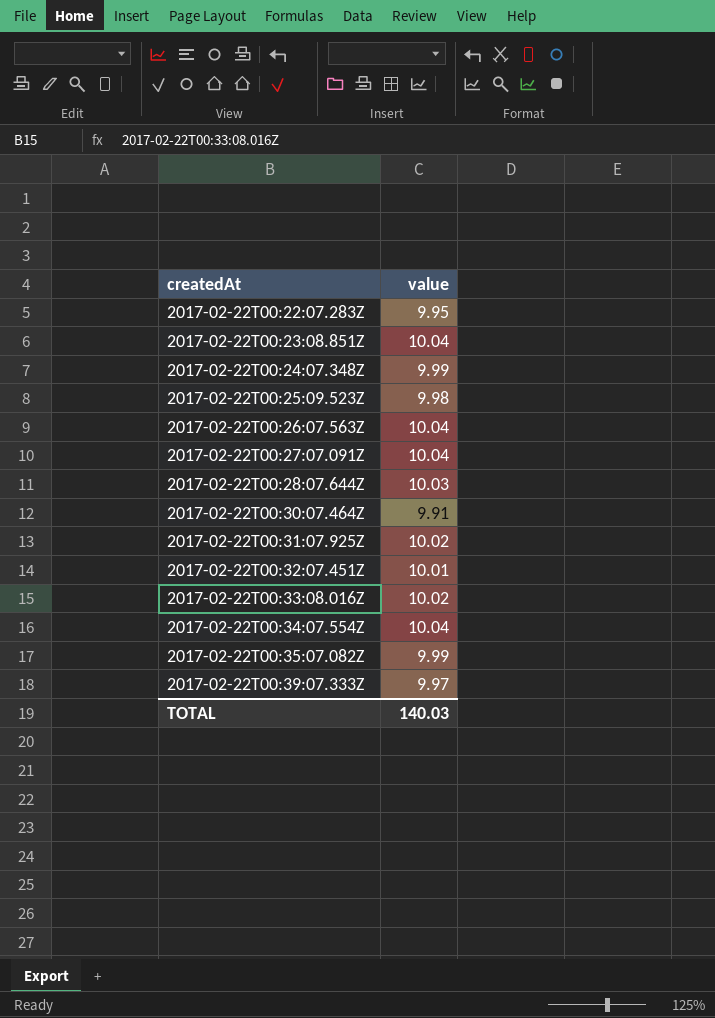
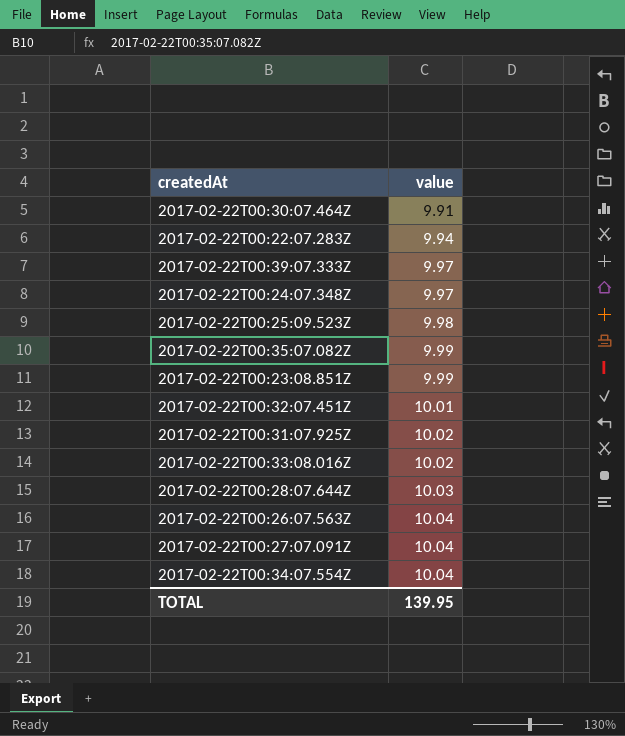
row order: createdAt ascending -> value ascending
2017-02-22T00:22:07.283Z | value: 9.95 -> 9.94
2017-02-22T00:24:07.348Z | value: 9.99 -> 9.97
2017-02-22T00:23:08.851Z | value: 10.04 -> 9.99
TOTAL | value: 140.03 -> 139.95

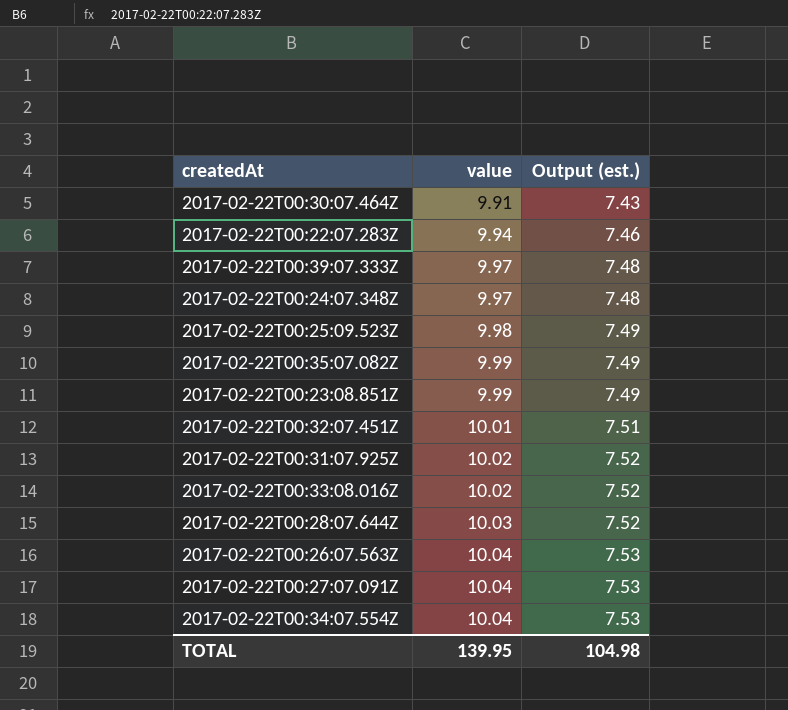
column Output (est.) | formula: none -> [value] * 0.75

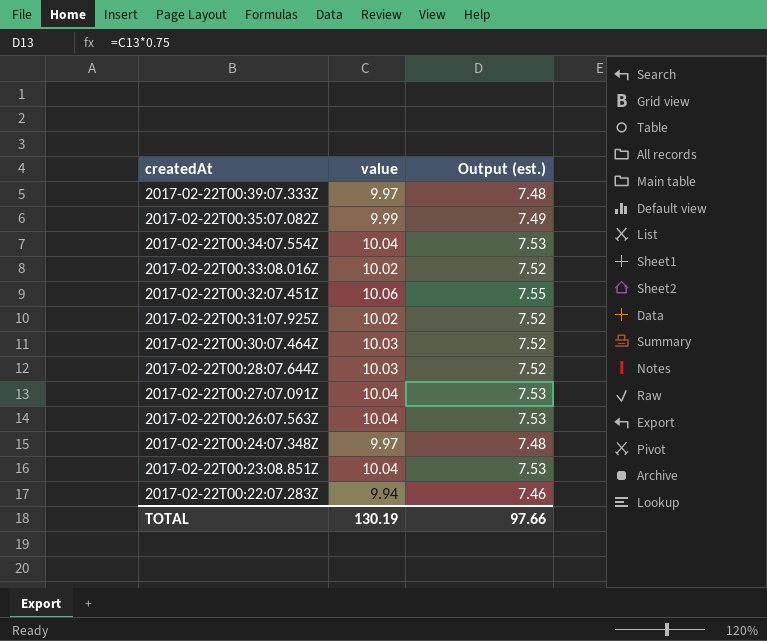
row order: value ascending -> createdAt descending
row 2017-02-22T00:25:09.523Z: 9.98 | 7.49 -> none
2017-02-22T00:32:07.451Z | value: 10.01 -> 10.06
2017-02-22T00:32:07.451Z | Output (est.): 7.51 -> 7.55
2017-02-22T00:30:07.464Z | value: 9.91 -> 10.03
2017-02-22T00:30:07.464Z | Output (est.): 7.43 -> 7.52
2017-02-22T00:23:08.851Z | value: 9.99 -> 10.04
2017-02-22T00:23:08.851Z | Output (est.): 7.49 -> 7.53
TOTAL | value: 139.95 -> 130.19
TOTAL | Output (est.): 104.98 -> 97.66

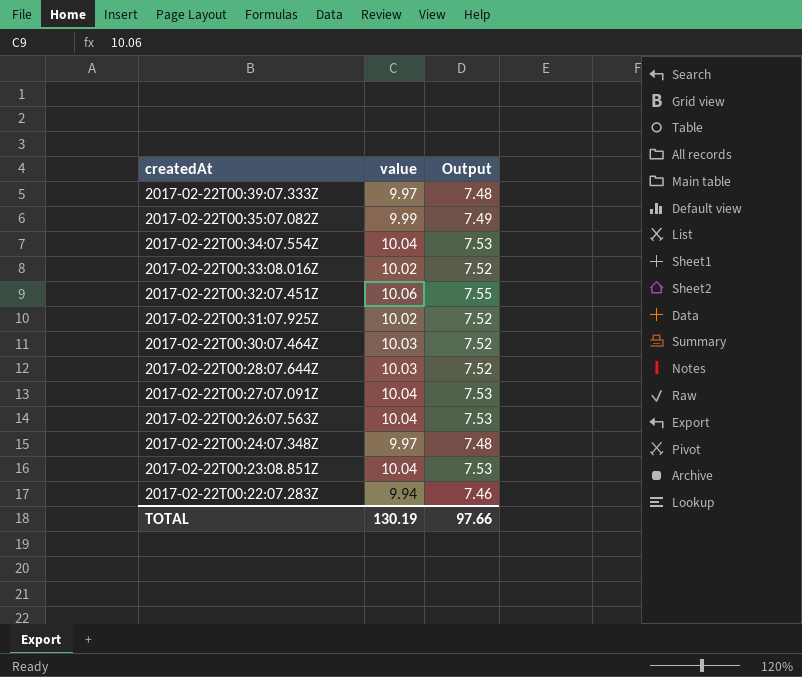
column name: Output (est.) -> Output

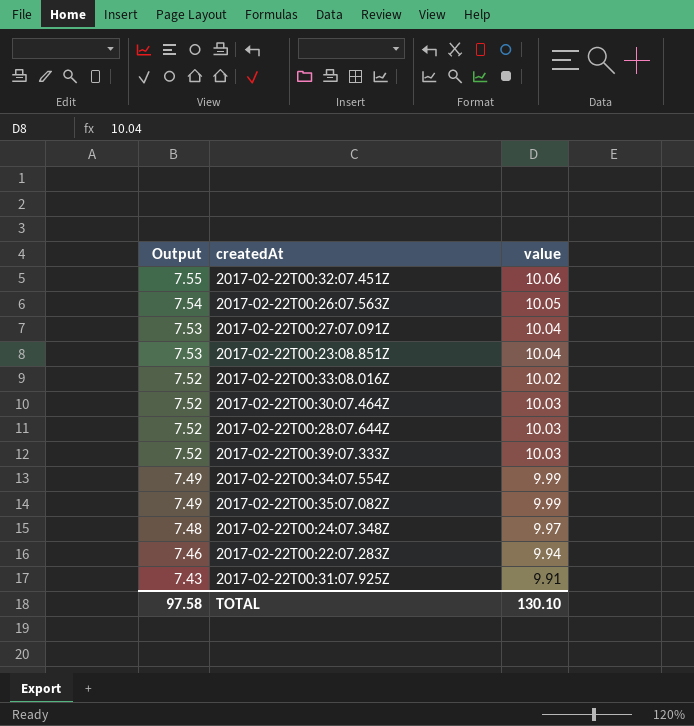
row order: createdAt descending -> Output descending
column Output | position: 3 -> 1
2017-02-22T00:26:07.563Z | Output: 7.53 -> 7.54
2017-02-22T00:26:07.563Z | value: 10.04 -> 10.05
2017-02-22T00:39:07.333Z | Output: 7.48 -> 7.52
2017-02-22T00:39:07.333Z | value: 9.97 -> 10.03
2017-02-22T00:34:07.554Z | Output: 7.53 -> 7.49
2017-02-22T00:34:07.554Z | value: 10.04 -> 9.99
2017-02-22T00:31:07.925Z | Output: 7.52 -> 7.43
2017-02-22T00:31:07.925Z | value: 10.02 -> 9.91
TOTAL | Output: 97.66 -> 97.58
TOTAL | value: 130.19 -> 130.10

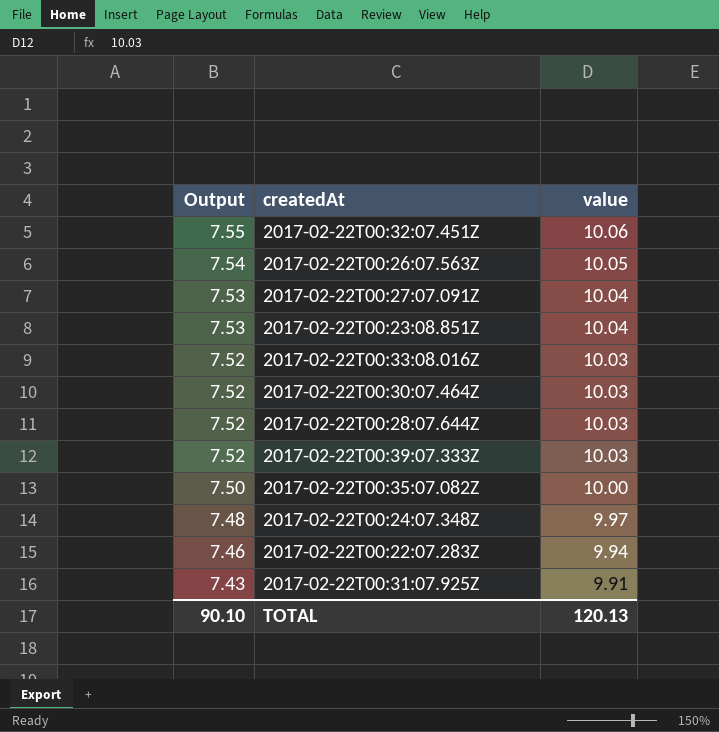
row 2017-02-22T00:34:07.554Z: 7.49 | 9.99 -> none
2017-02-22T00:33:08.016Z | value: 10.02 -> 10.03
2017-02-22T00:35:07.082Z | Output: 7.49 -> 7.50
2017-02-22T00:35:07.082Z | value: 9.99 -> 10.00
TOTAL | Output: 97.58 -> 90.10
TOTAL | value: 130.10 -> 120.13

